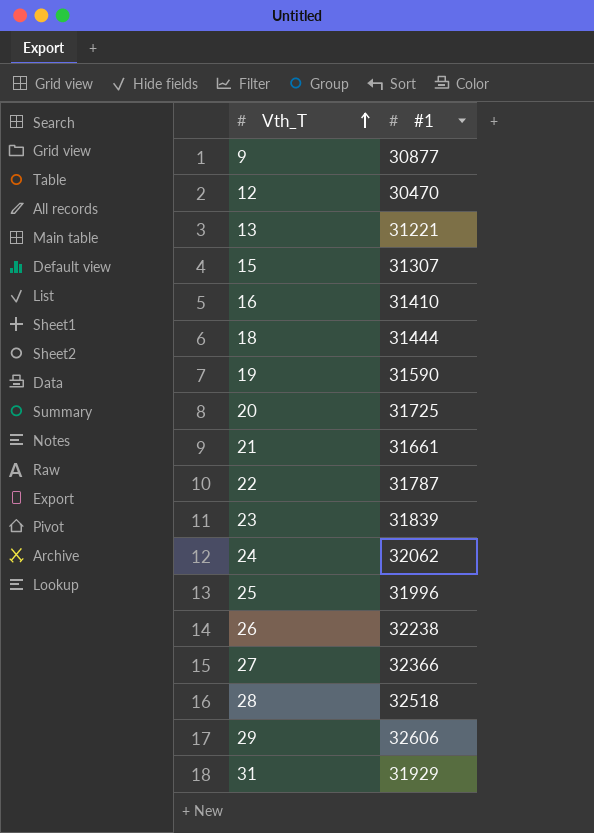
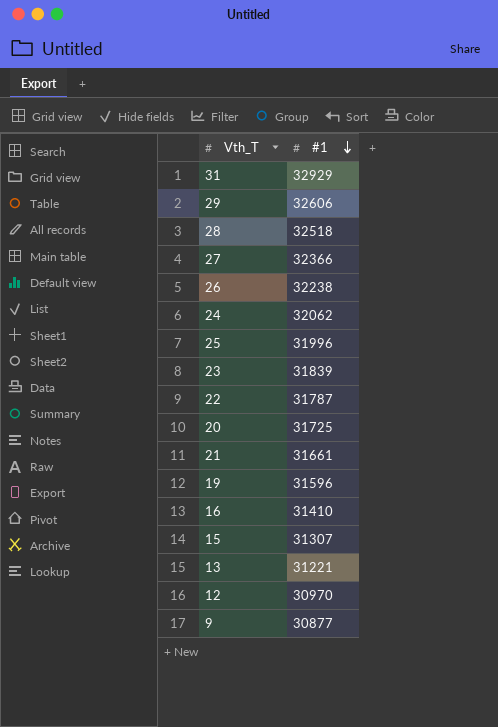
row order: Vth_T ascending -> #1 descending
row 18: 31444 -> none
31 | #1: 31929 -> 32929
19 | #1: 31590 -> 31596
12 | #1: 30470 -> 30970

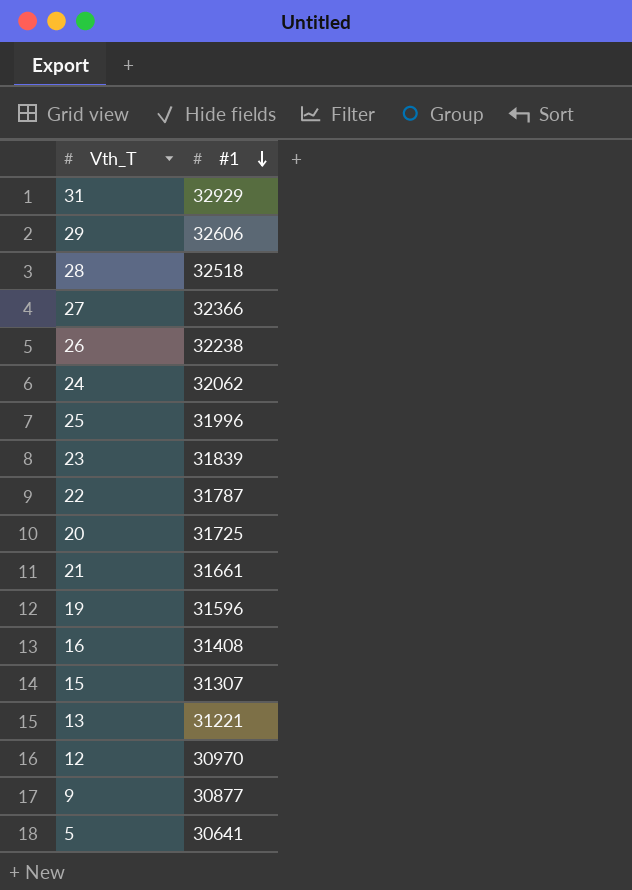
16 | #1: 31410 -> 31408
row 5: none -> 30641

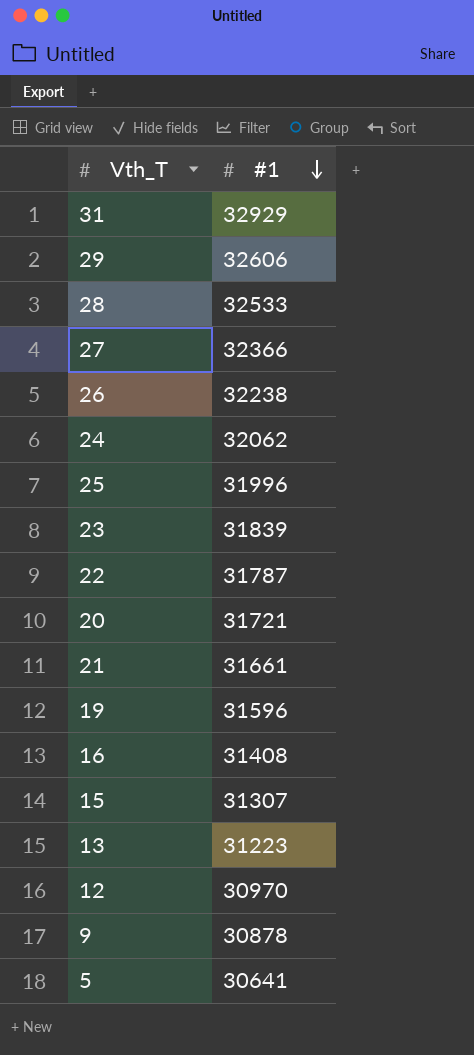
28 | #1: 32518 -> 32533
20 | #1: 31725 -> 31721
13 | #1: 31221 -> 31223
9 | #1: 30877 -> 30878

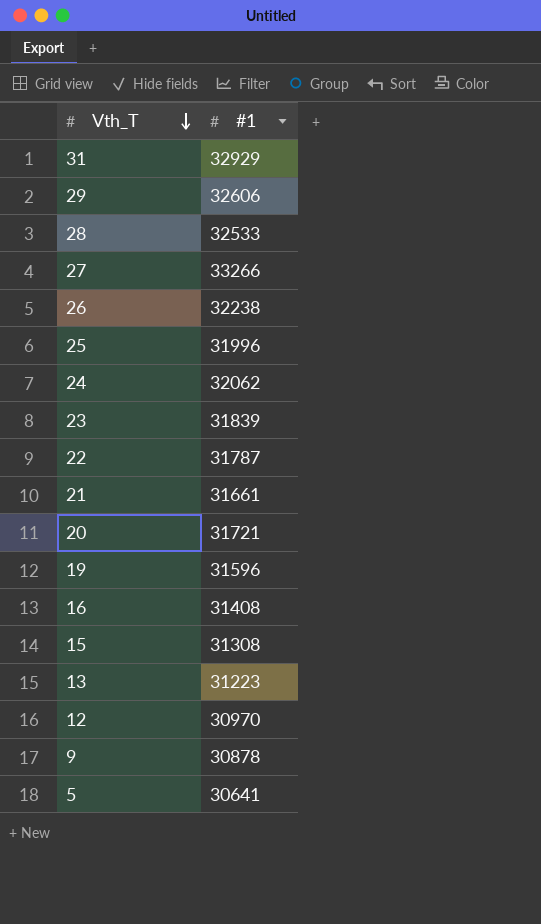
row order: #1 descending -> Vth_T descending
27 | #1: 32366 -> 33266
15 | #1: 31307 -> 31308

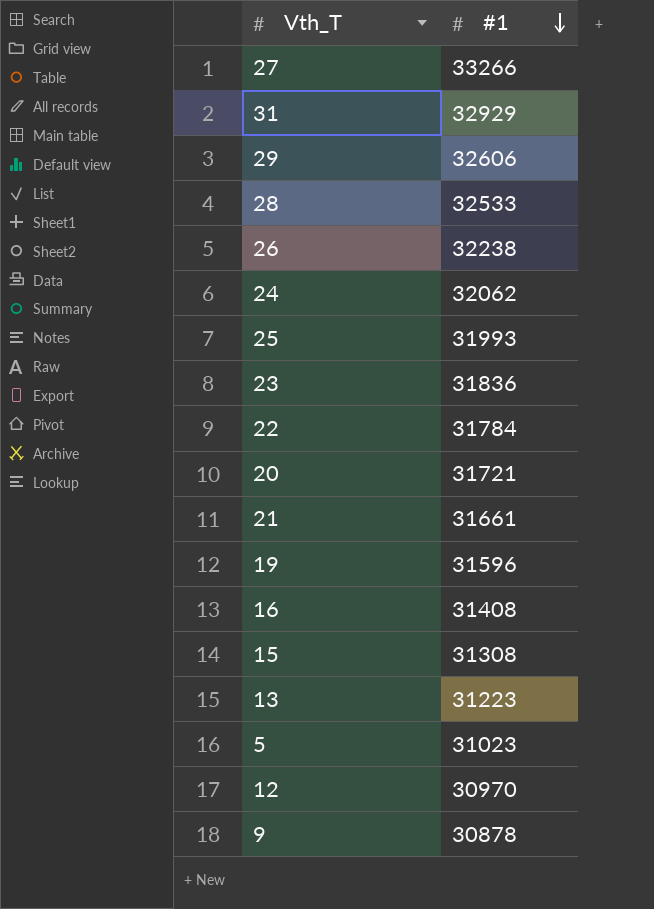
row order: Vth_T descending -> #1 descending
25 | #1: 31996 -> 31993
23 | #1: 31839 -> 31836
22 | #1: 31787 -> 31784
5 | #1: 30641 -> 31023

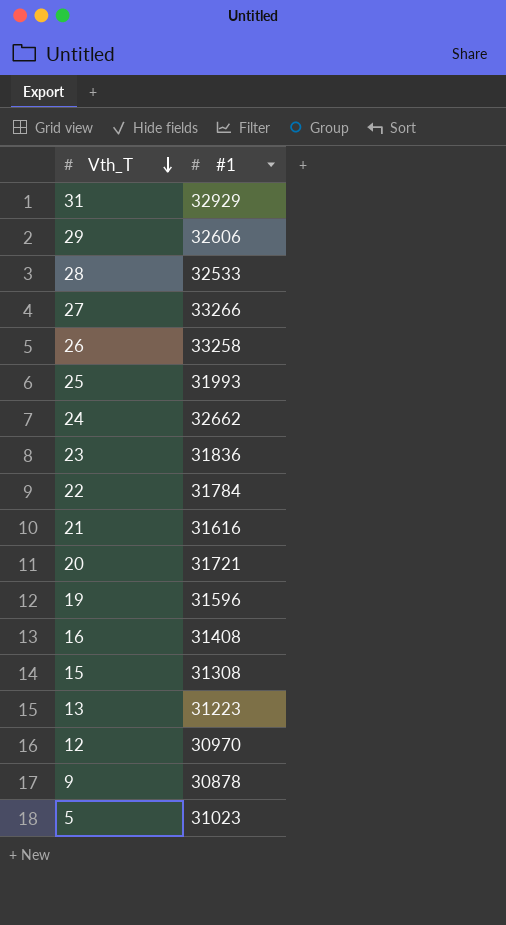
row order: #1 descending -> Vth_T descending
26 | #1: 32238 -> 33258
24 | #1: 32062 -> 32662
21 | #1: 31661 -> 31616

